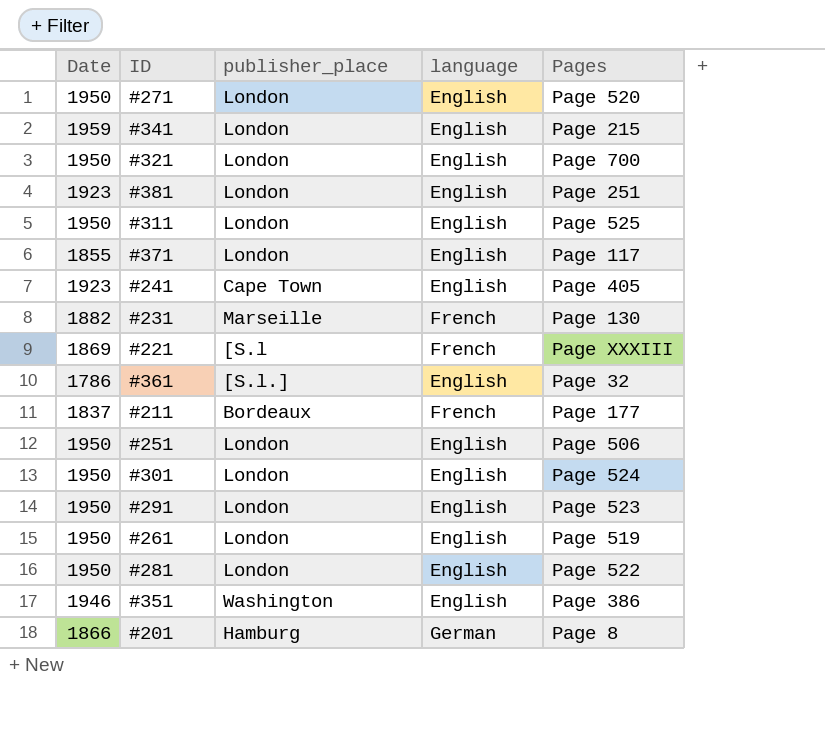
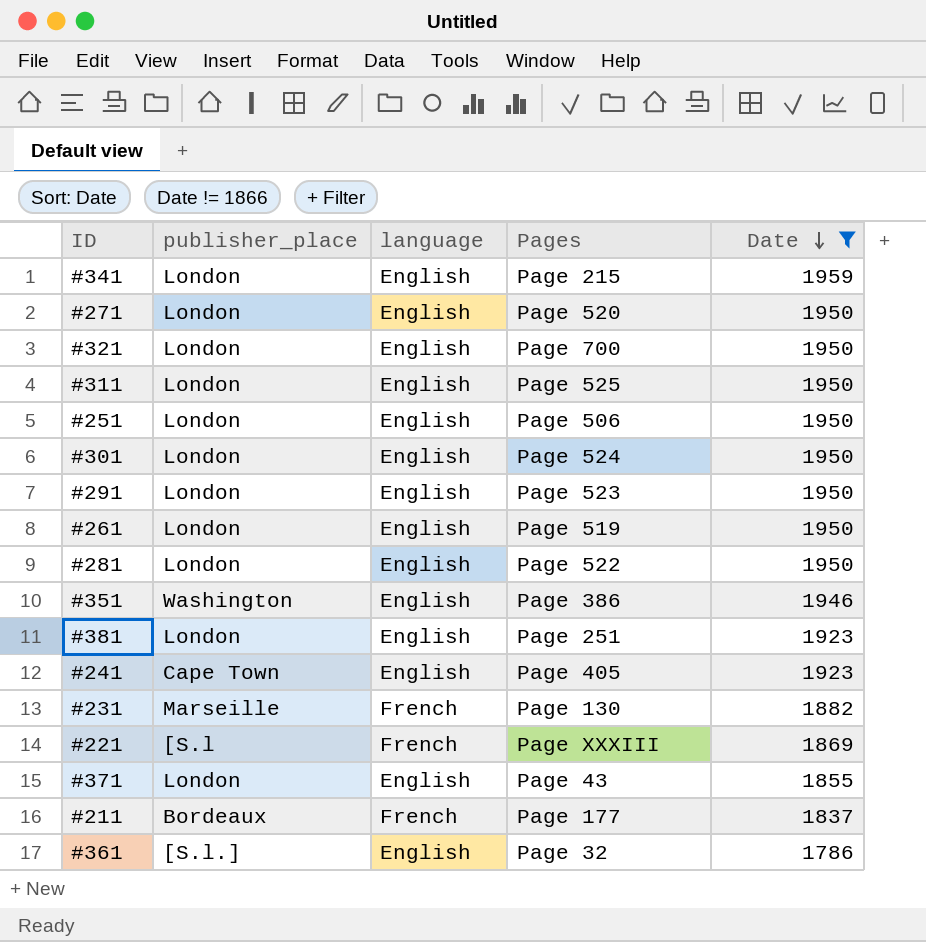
filter: none -> Date != 1866
row order: none -> Date descending
column Date | position: 1 -> 5
#371 | Pages: Page 117 -> Page 43

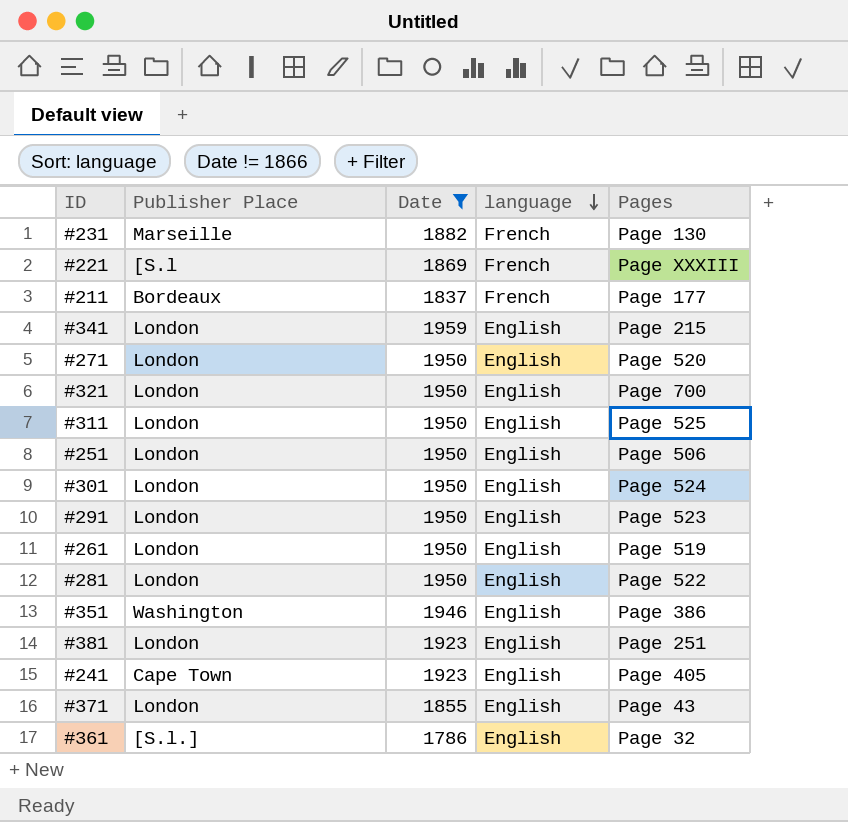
row order: Date descending -> language descending
column name: publisher_place -> Publisher Place
column Date | position: 5 -> 3

